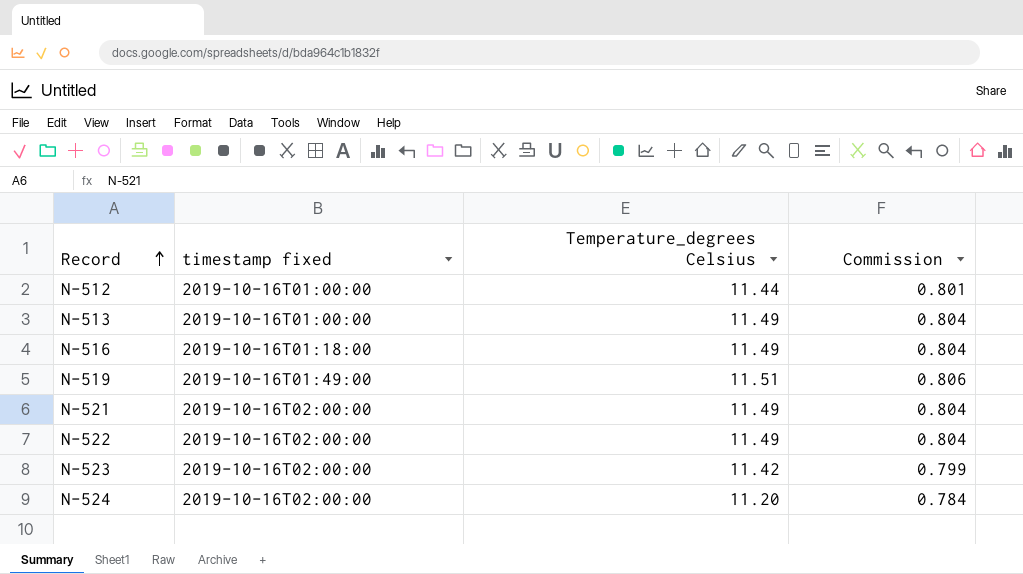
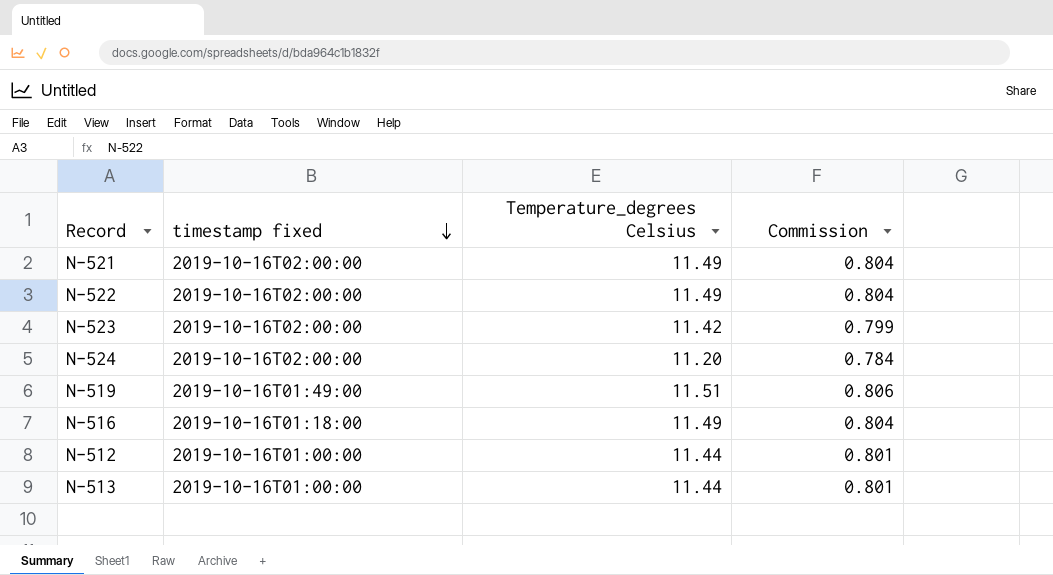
row order: Record ascending -> timestamp fixed descending
N-513 | Temperature_degrees Celsius: 11.49 -> 11.44
N-513 | Commission: 0.804 -> 0.801

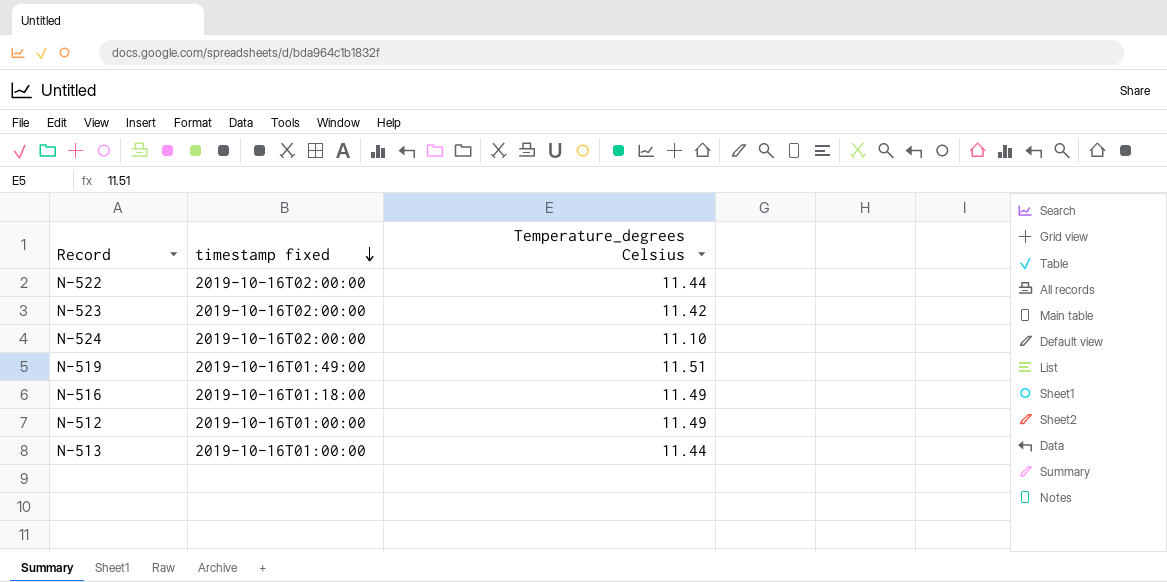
column Commission | formula: [Temperature_degrees Celsius] * 0.07 -> none
row N-521: 2019-10-16T02:00:00 | 11.49 | 0.804 -> none
N-522 | Temperature_degrees Celsius: 11.49 -> 11.44
N-524 | Temperature_degrees Celsius: 11.20 -> 11.10
N-512 | Temperature_degrees Celsius: 11.44 -> 11.49

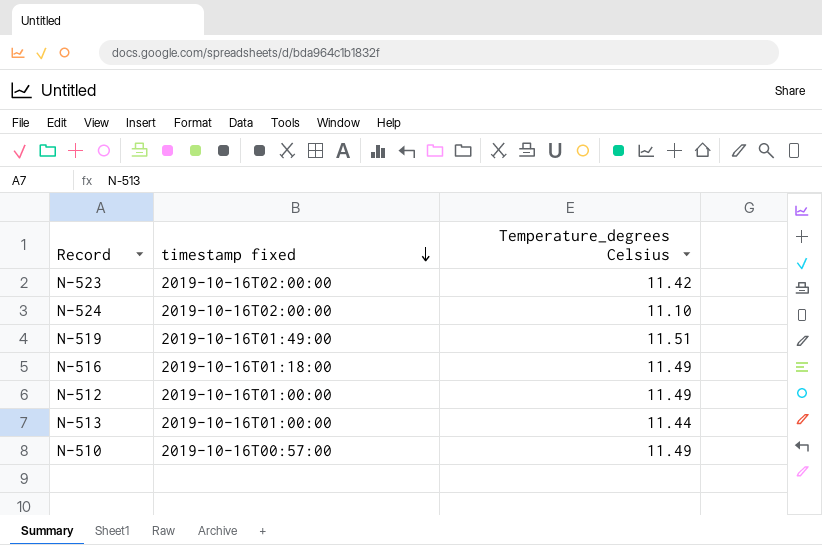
row N-522: 2019-10-16T02:00:00 | 11.44 -> none
row N-510: none -> 2019-10-16T00:57:00 | 11.49

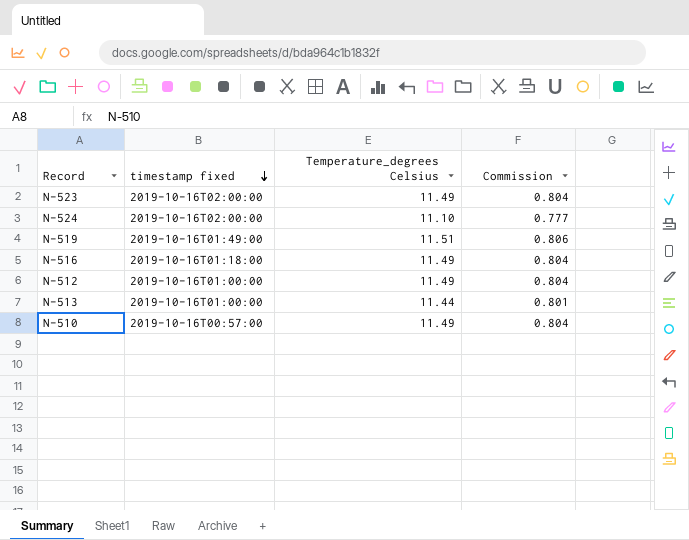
column Commission | formula: none -> [Temperature_degrees Celsius] * 0.07
N-523 | Temperature_degrees Celsius: 11.42 -> 11.49

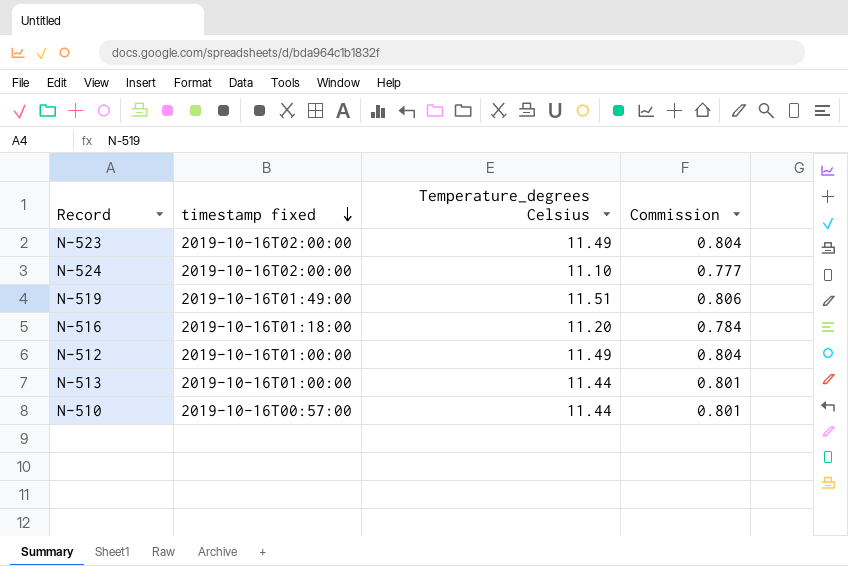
N-516 | Temperature_degrees Celsius: 11.49 -> 11.20
N-516 | Commission: 0.804 -> 0.784
N-510 | Temperature_degrees Celsius: 11.49 -> 11.44
N-510 | Commission: 0.804 -> 0.801

